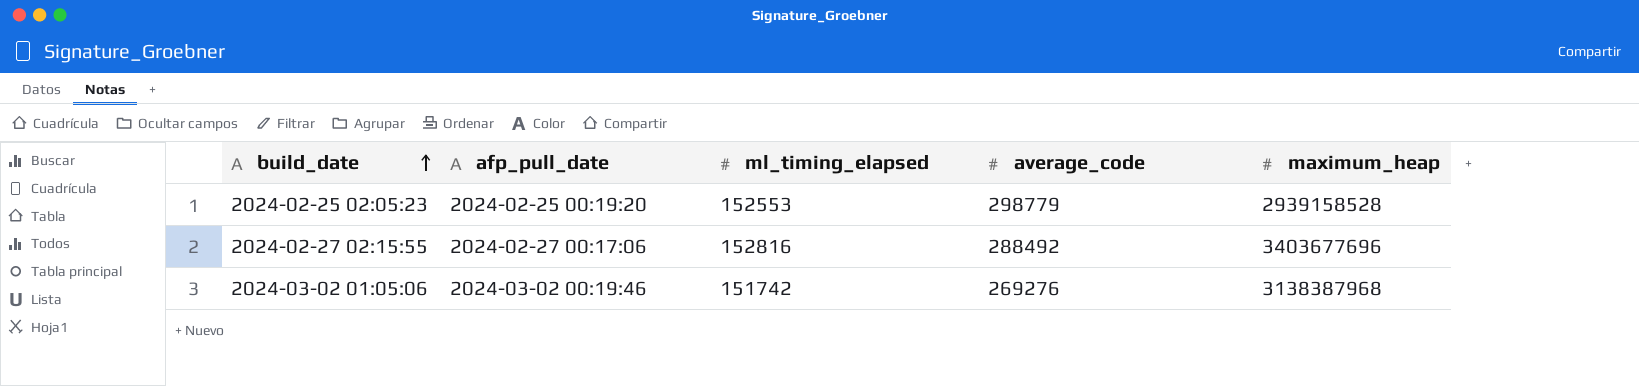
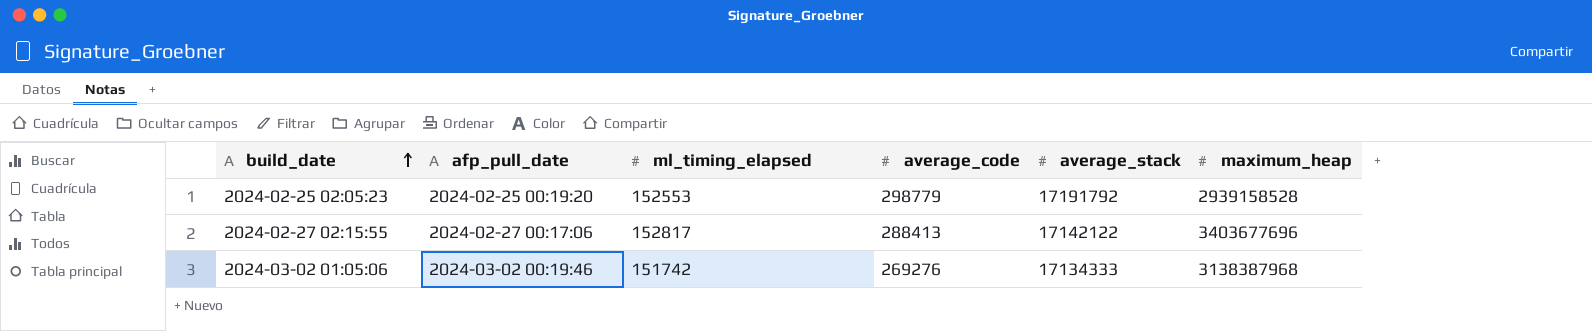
column average_stack | position: none -> 5
2024-02-27 02:15:55 | ml_timing_elapsed: 152816 -> 152817
2024-02-27 02:15:55 | average_code: 288492 -> 288413

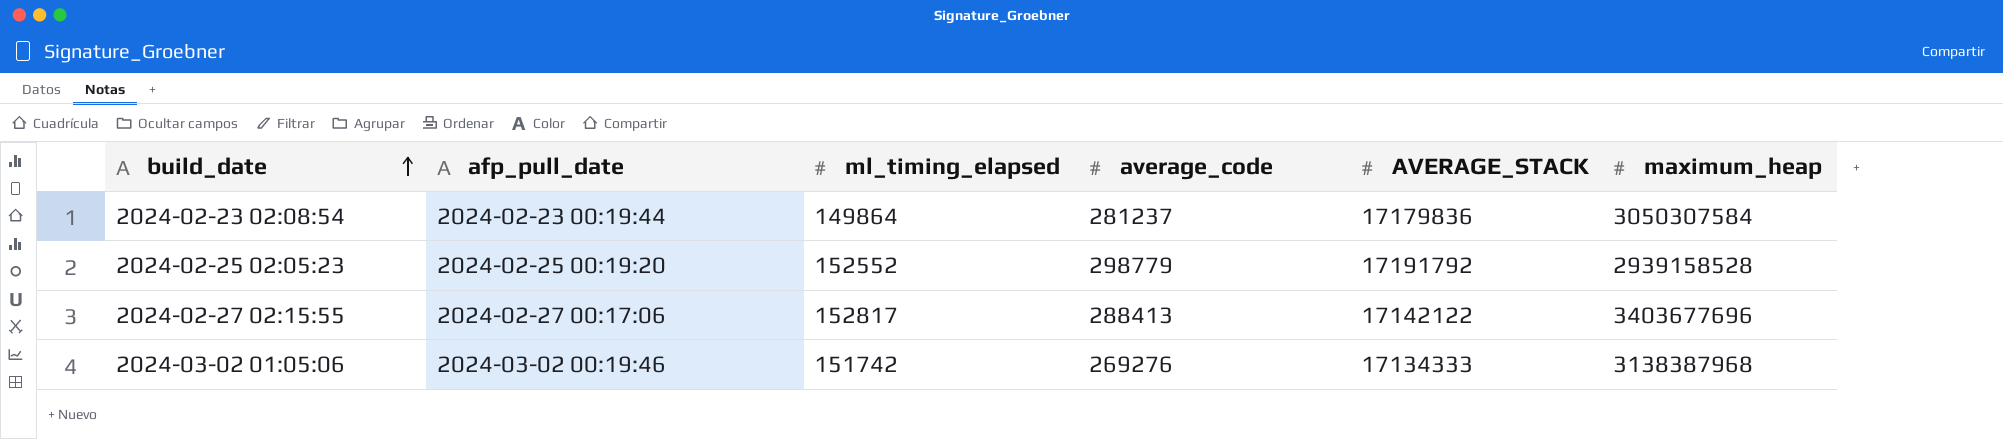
column name: average_stack -> AVERAGE_STACK
row 2024-02-23 02:08:54: none -> 2024-02-23 00:19:44 | 149864 | 281237 | 17179836 | 3050307584
2024-02-25 02:05:23 | ml_timing_elapsed: 152553 -> 152552

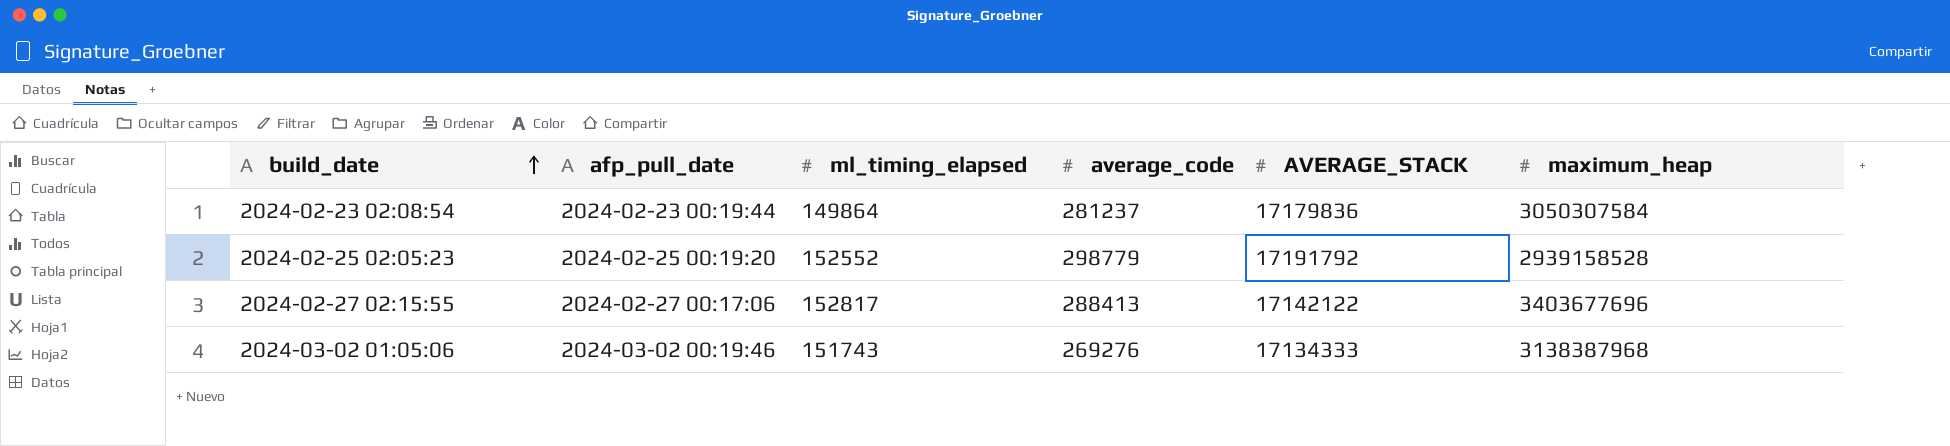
2024-03-02 01:05:06 | ml_timing_elapsed: 151742 -> 151743

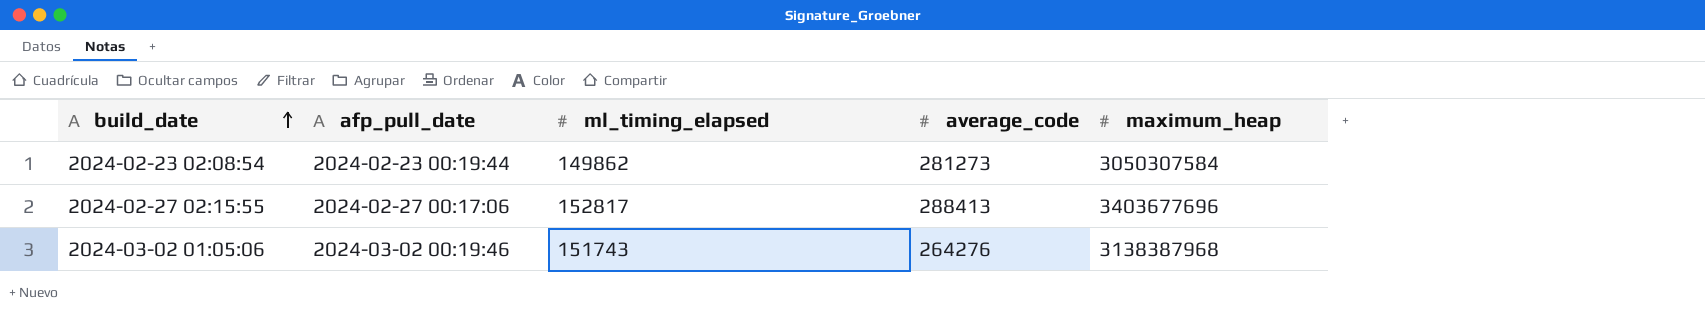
column AVERAGE_STACK | position: 5 -> none
row 2024-02-25 02:05:23: 2024-02-25 00:19:20 | 152552 | 298779 | 17191792 | 2939158528 -> none
2024-02-23 02:08:54 | ml_timing_elapsed: 149864 -> 149862
2024-02-23 02:08:54 | average_code: 281237 -> 281273
2024-03-02 01:05:06 | average_code: 269276 -> 264276

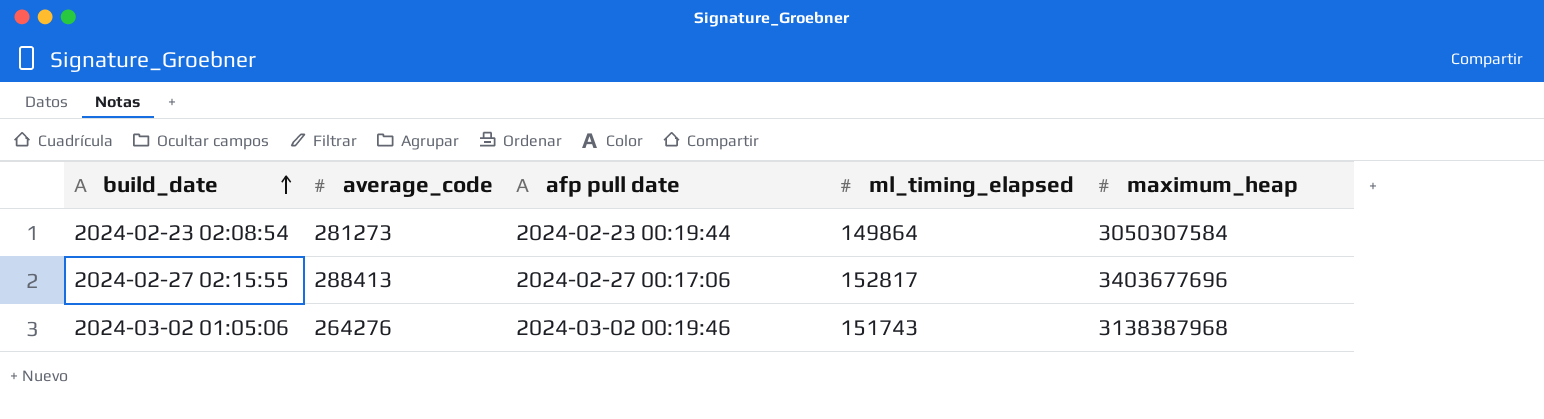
column average_code | position: 4 -> 2
column name: afp_pull_date -> afp pull date
2024-02-23 02:08:54 | ml_timing_elapsed: 149862 -> 149864

